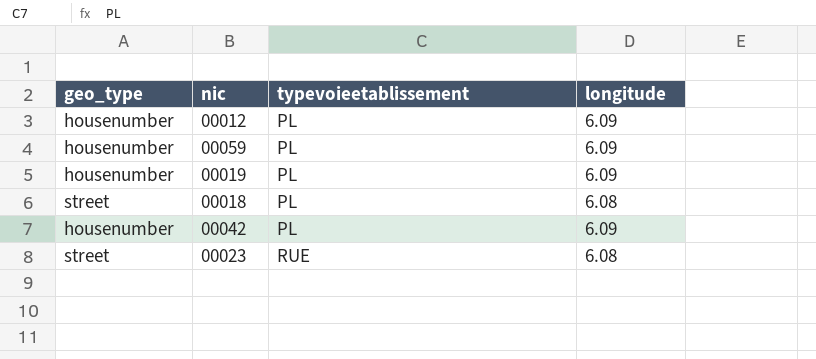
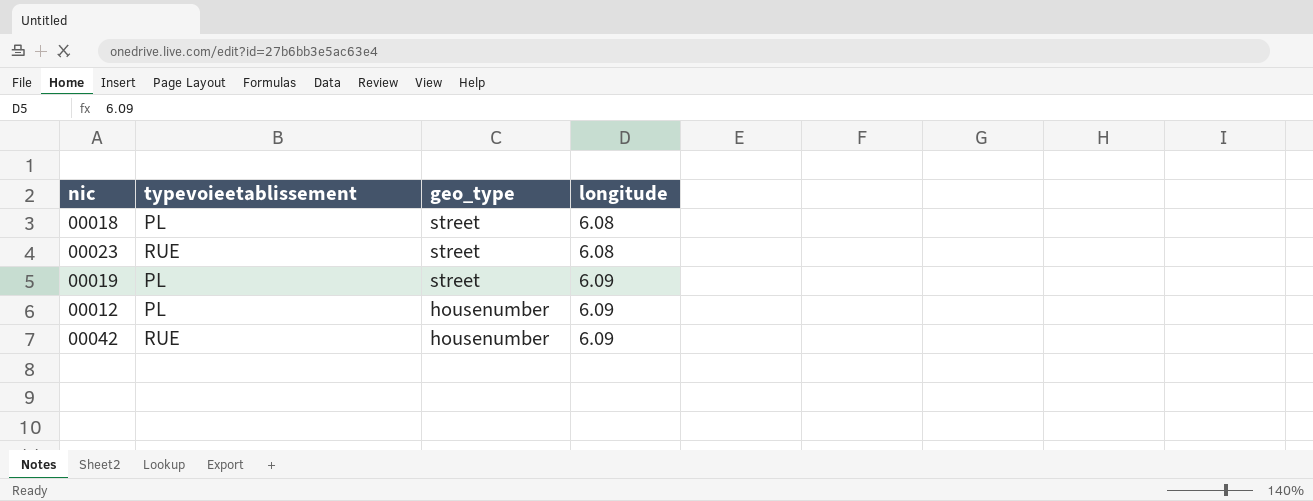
row order: typevoieetablissement ascending -> geo_type descending
column geo_type | position: 1 -> 3
row 00059: housenumber | PL | 6.09 -> none
00019 | geo_type: housenumber -> street
00042 | typevoieetablissement: PL -> RUE

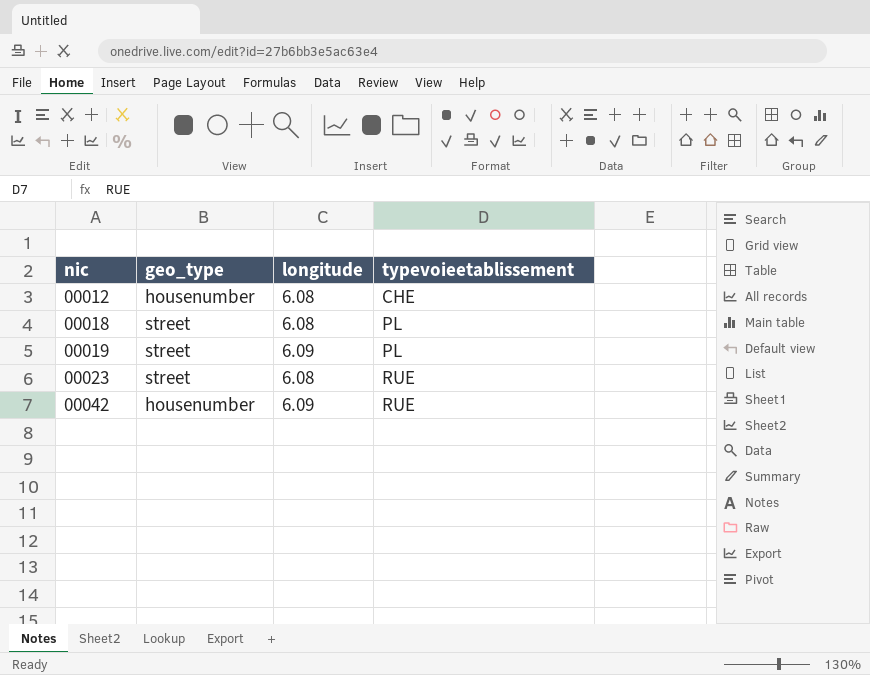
row order: geo_type descending -> nic ascending
column typevoieetablissement | position: 2 -> 4
00012 | longitude: 6.09 -> 6.08
00012 | typevoieetablissement: PL -> CHE

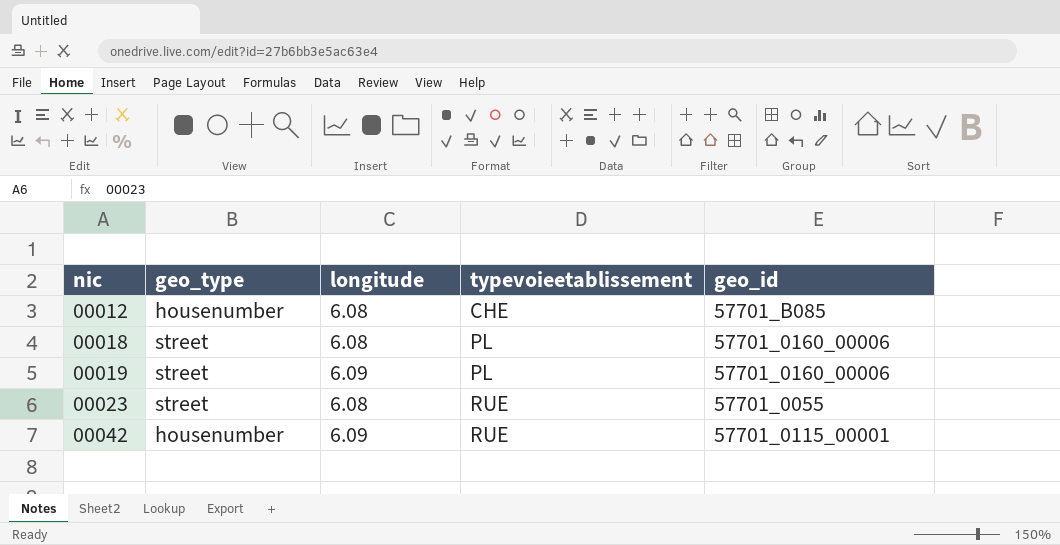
column geo_id | position: none -> 5

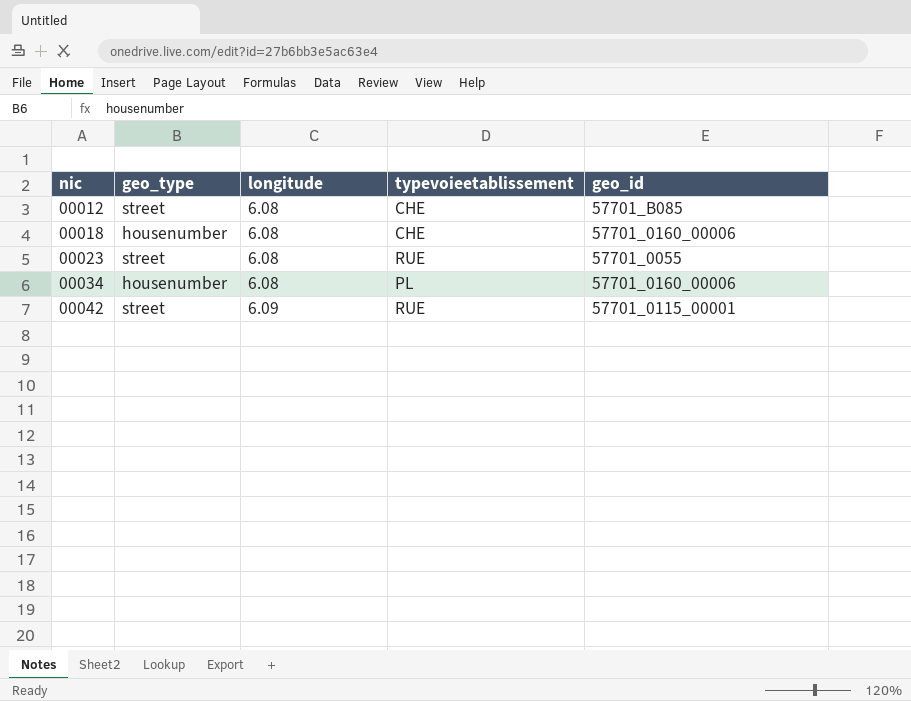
row 00019: street | 6.09 | PL | 57701_0160_00006 -> none
00012 | geo_type: housenumber -> street
00018 | geo_type: street -> housenumber
00018 | typevoieetablissement: PL -> CHE
row 00034: none -> housenumber | 6.08 | PL | 57701_0160_00006
00042 | geo_type: housenumber -> street

